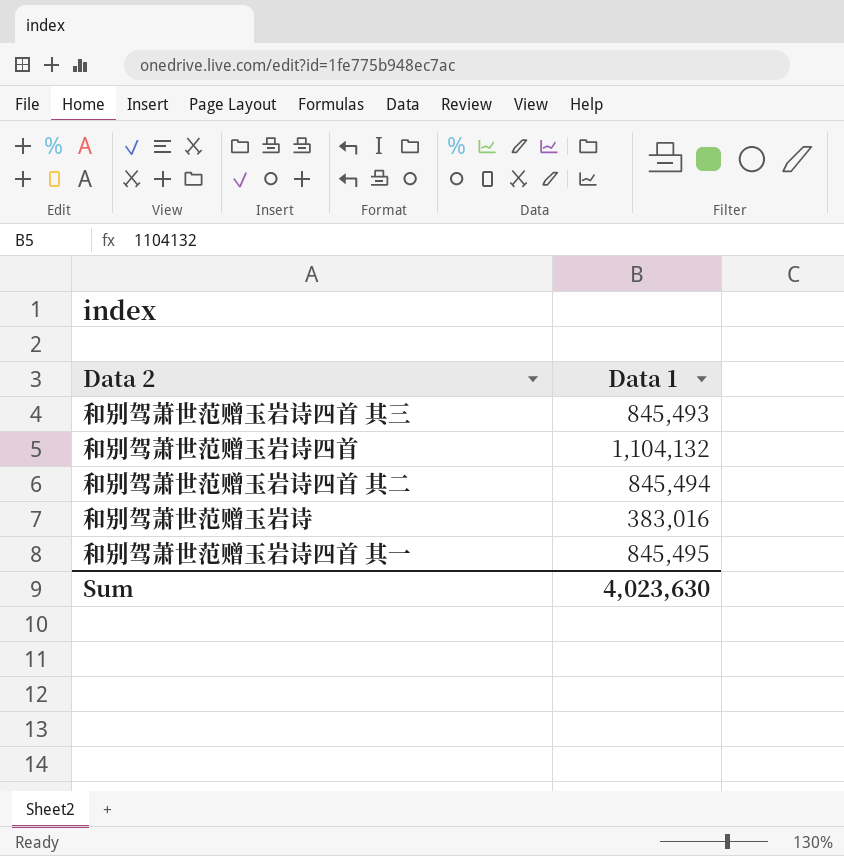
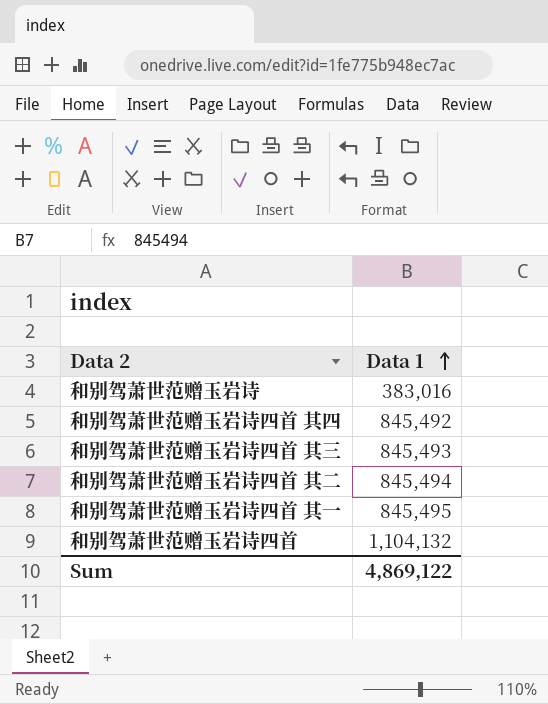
row order: none -> Data 1 ascending
row 和别驾萧世范赠玉岩诗四首 其四: none -> 845,492
Sum | Data 1: 4,023,630 -> 4,869,122

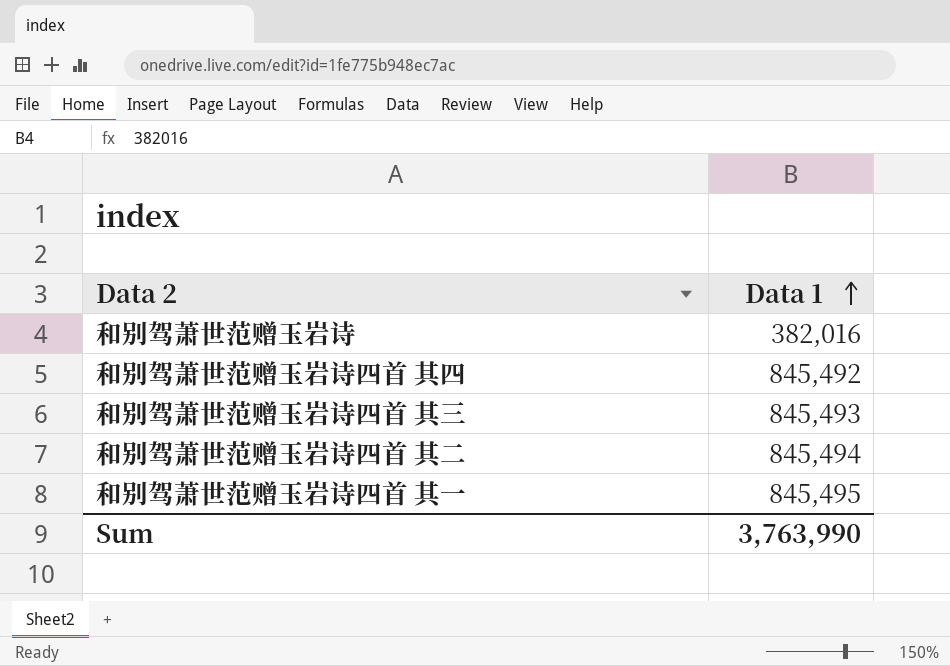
row 和别驾萧世范赠玉岩诗四首: 1,104,132 -> none
和别驾萧世范赠玉岩诗 | Data 1: 383,016 -> 382,016
Sum | Data 1: 4,869,122 -> 3,763,990

